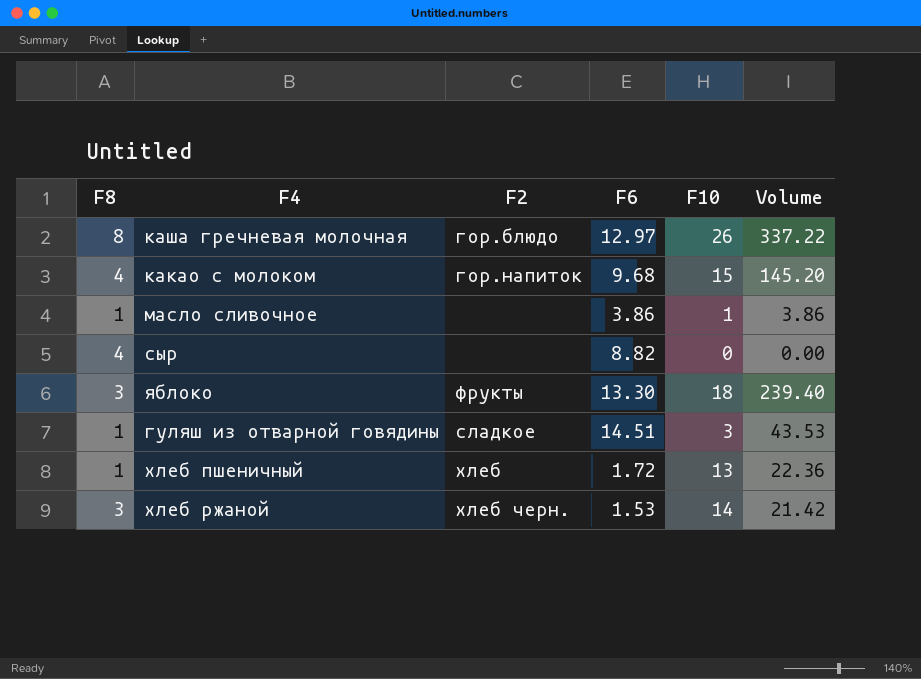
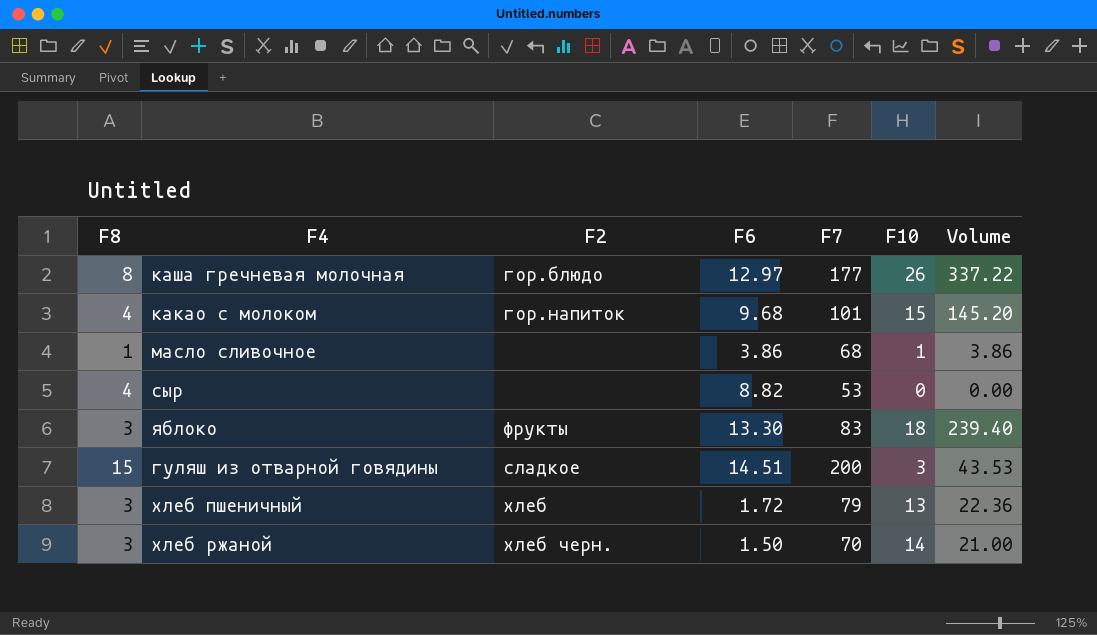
column F7 | position: none -> 5
гуляш из отварной говядины | F8: 1 -> 15
хлеб пшеничный | F8: 1 -> 3
хлеб ржаной | F6: 1.53 -> 1.50
хлеб ржаной | Volume: 21.42 -> 21.00

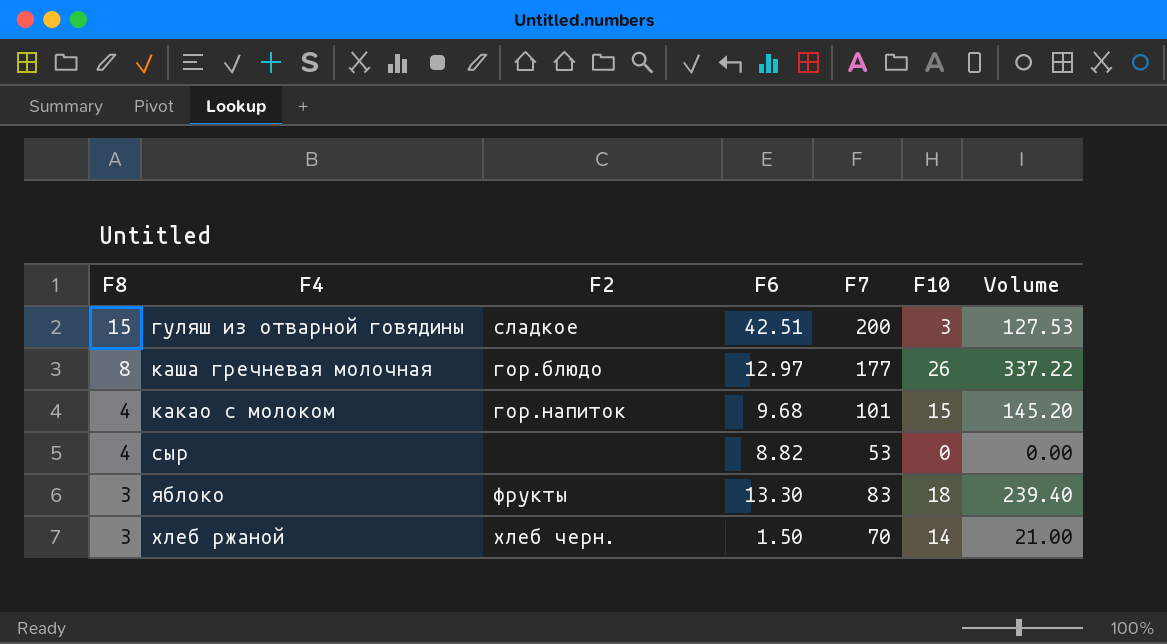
row order: none -> F8 descending
row масло сливочное: 1 | none | 3.86 | 68 | 1 | 3.86 -> none
row хлеб пшеничный: 3 | хлеб | 1.72 | 79 | 13 | 22.36 -> none
гуляш из отварной говядины | F6: 14.51 -> 42.51
гуляш из отварной говядины | Volume: 43.53 -> 127.53

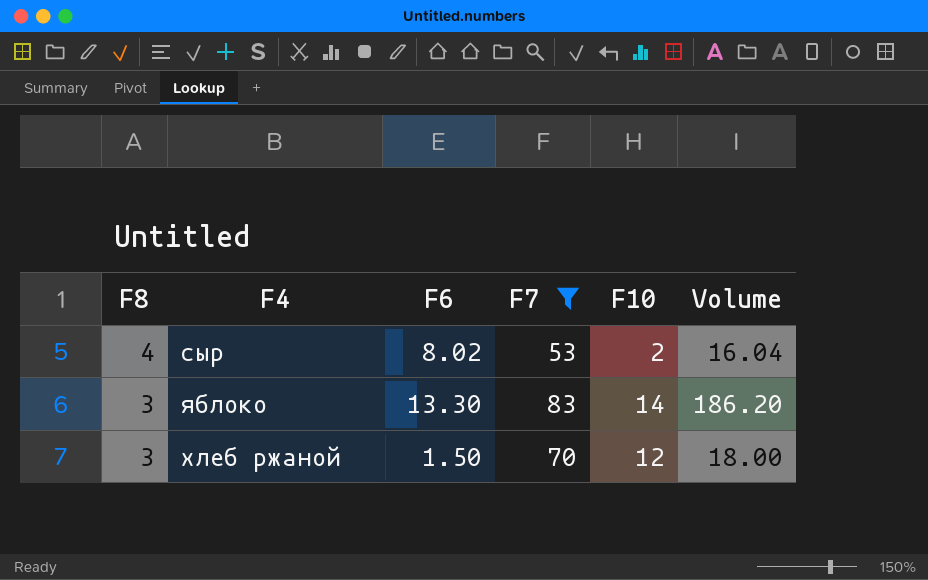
filter: none -> F7 <= 83
column F2 | position: 3 -> none
сыр | F6: 8.82 -> 8.02
сыр | F10: 0 -> 2
сыр | Volume: 0.00 -> 16.04
яблоко | F10: 18 -> 14
яблоко | Volume: 239.40 -> 186.20
хлеб ржаной | F10: 14 -> 12
хлеб ржаной | Volume: 21.00 -> 18.00

